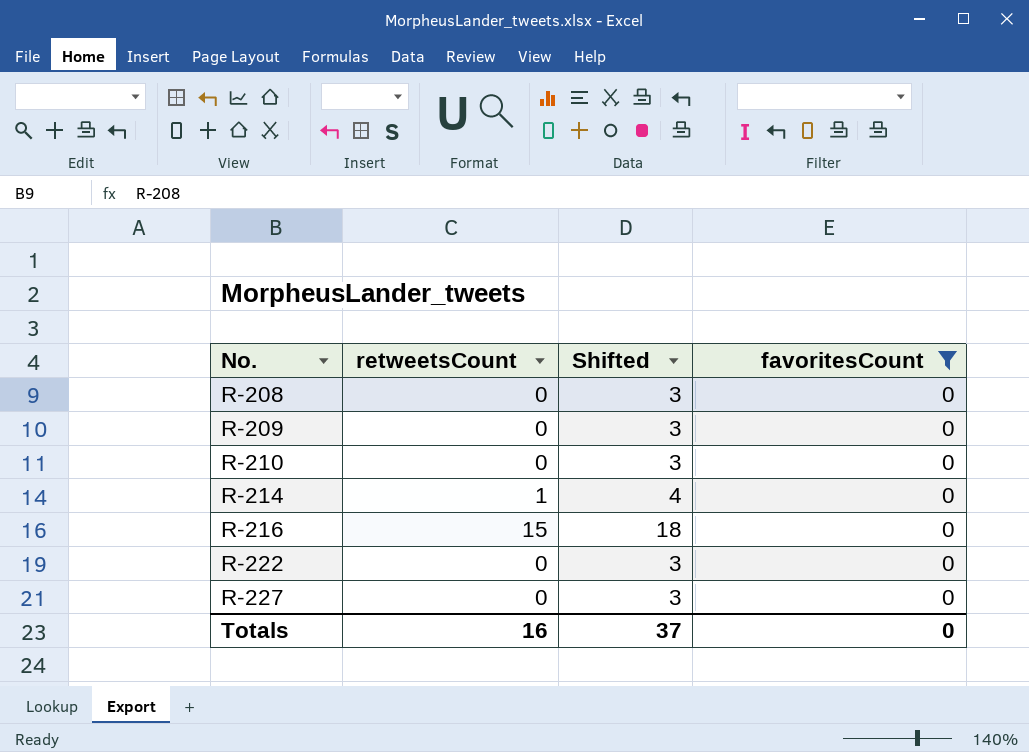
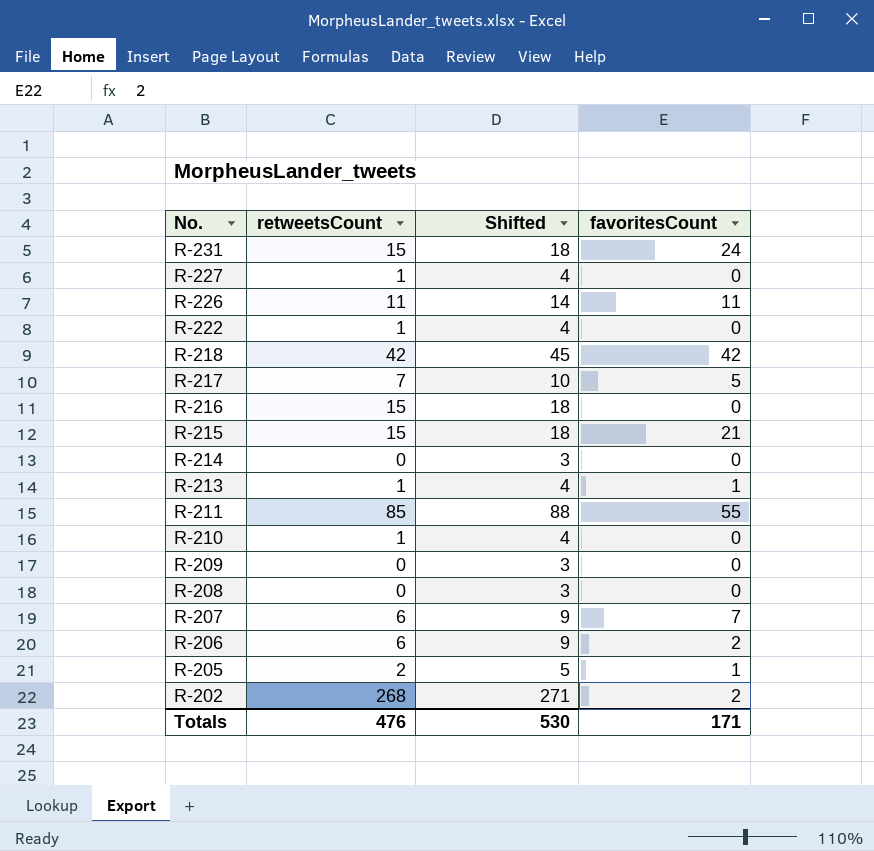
filter: favoritesCount = 0 -> none
row order: No. ascending -> No. descending
R-227 | retweetsCount: 0 -> 1
R-227 | Shifted: 3 -> 4
R-222 | retweetsCount: 0 -> 1
R-222 | Shifted: 3 -> 4
R-214 | retweetsCount: 1 -> 0
R-214 | Shifted: 4 -> 3
R-210 | retweetsCount: 0 -> 1
R-210 | Shifted: 3 -> 4
Totals | retweetsCount: 16 -> 476
Totals | Shifted: 37 -> 530
Totals | favoritesCount: 0 -> 171

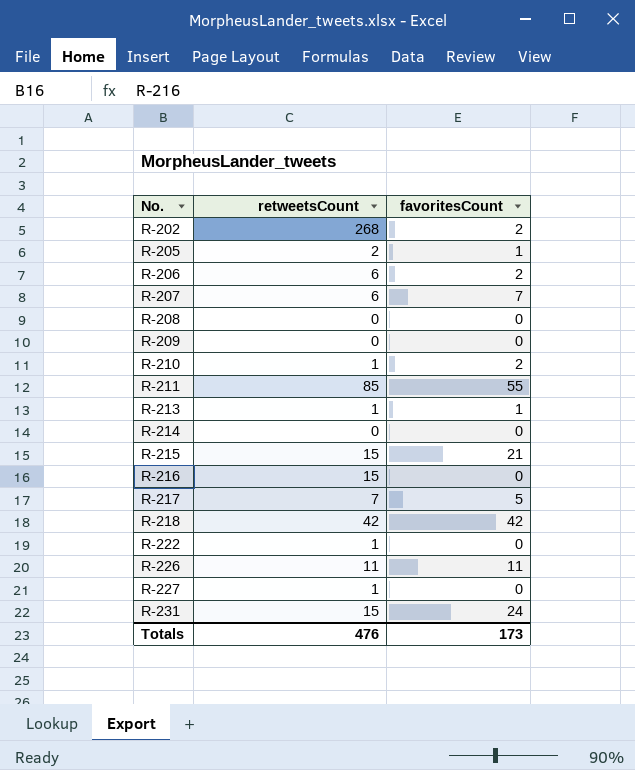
row order: No. descending -> No. ascending
column Shifted | formula: [retweetsCount] + 3 -> none
R-210 | favoritesCount: 0 -> 2
Totals | favoritesCount: 171 -> 173

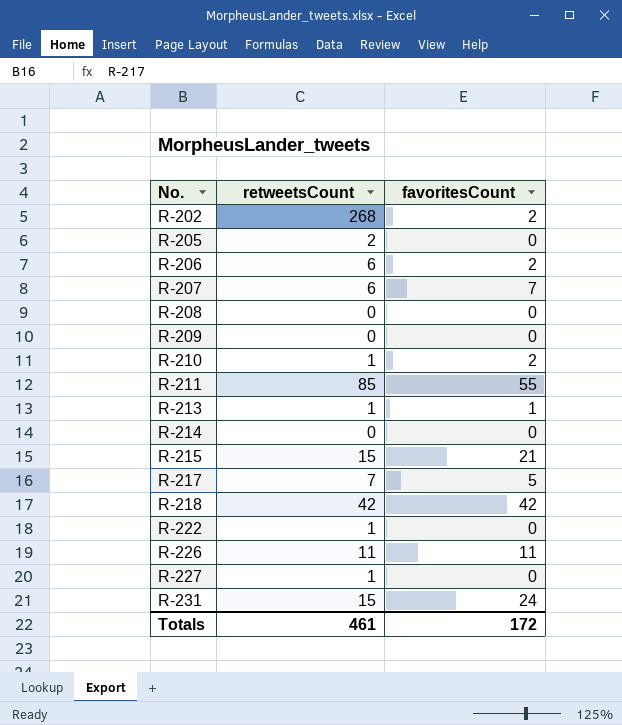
row R-216: 15 | 0 -> none
R-205 | favoritesCount: 1 -> 0
Totals | retweetsCount: 476 -> 461
Totals | favoritesCount: 173 -> 172

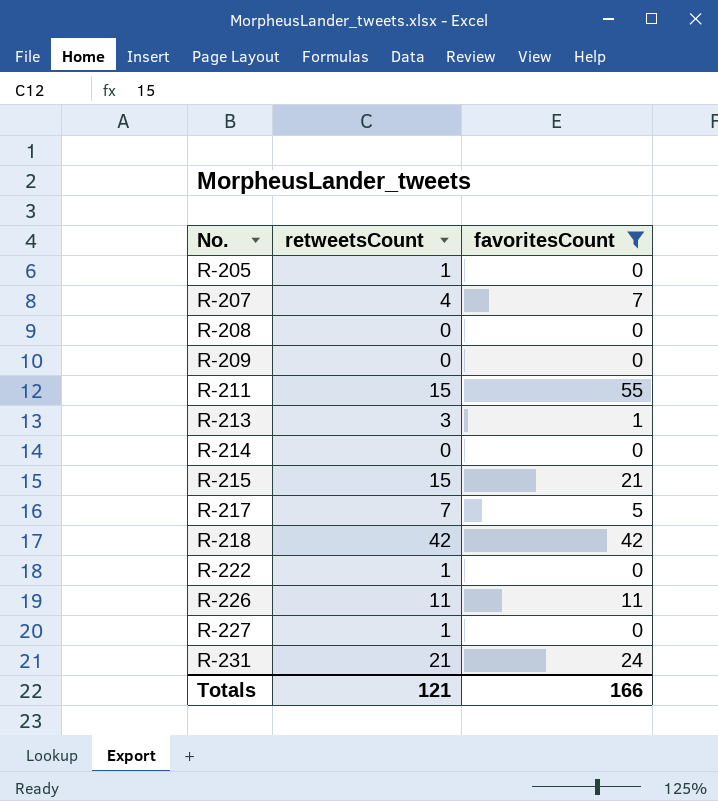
filter: none -> favoritesCount != 2
R-205 | retweetsCount: 2 -> 1
R-207 | retweetsCount: 6 -> 4
R-211 | retweetsCount: 85 -> 15
R-213 | retweetsCount: 1 -> 3
R-231 | retweetsCount: 15 -> 21
Totals | retweetsCount: 461 -> 121
Totals | favoritesCount: 172 -> 166

